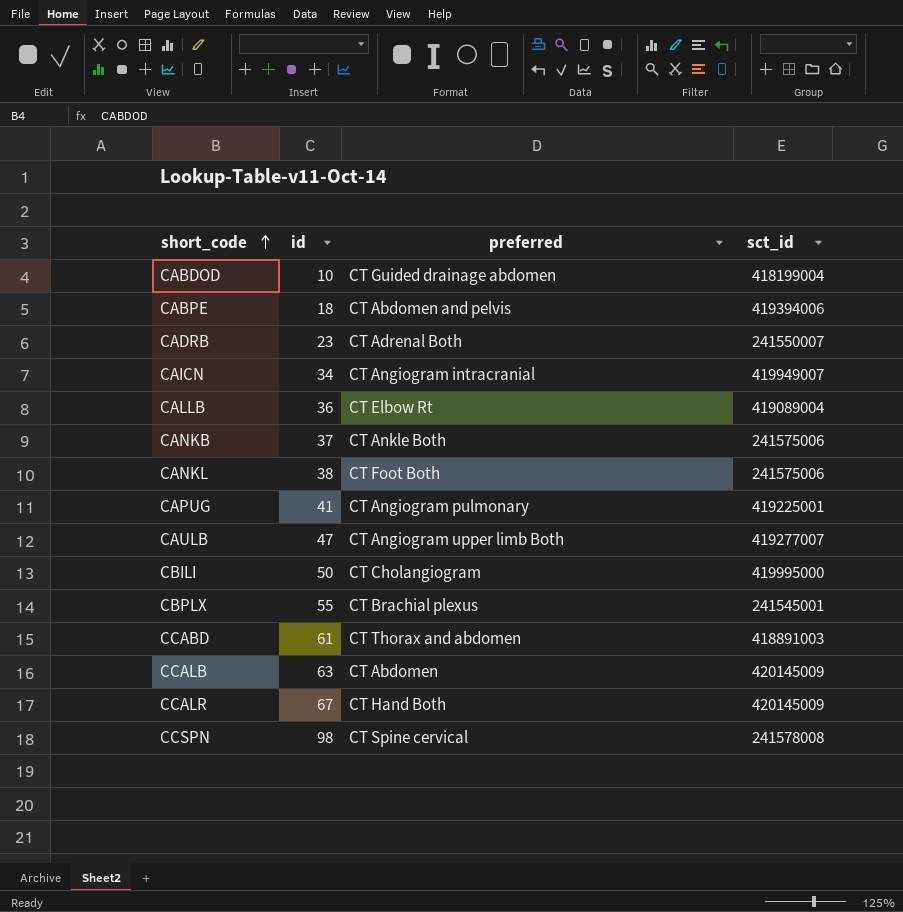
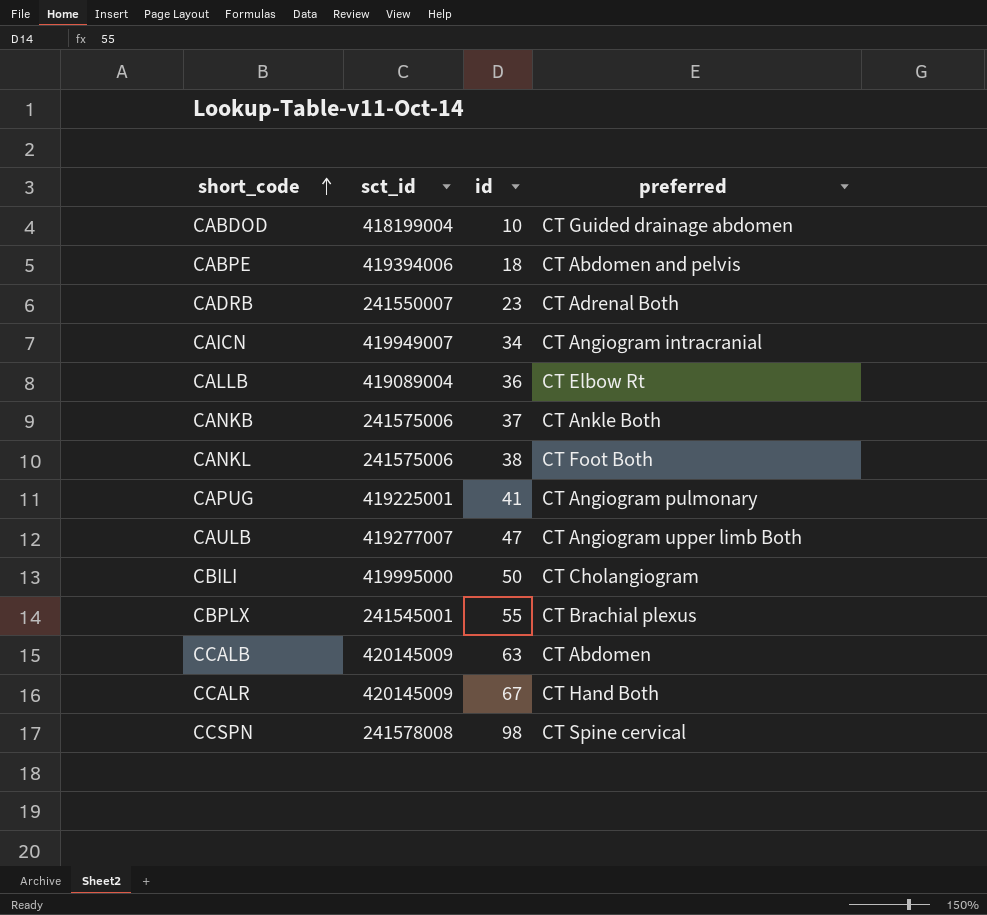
column sct_id | position: 4 -> 2
row CCABD: 61 | CT Thorax and abdomen | 418891003 -> none

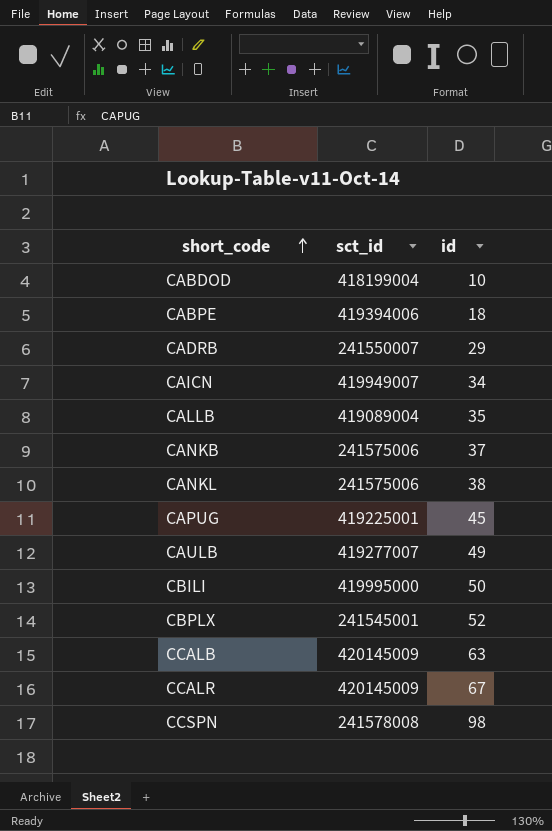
column preferred | position: 4 -> none
CADRB | id: 23 -> 29
CALLB | id: 36 -> 35
CAPUG | id: 41 -> 45
CAULB | id: 47 -> 49
CBPLX | id: 55 -> 52

